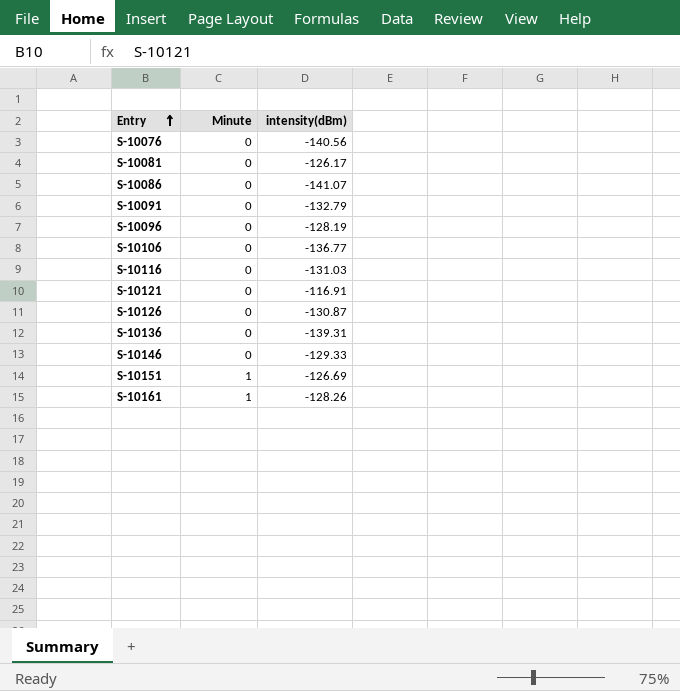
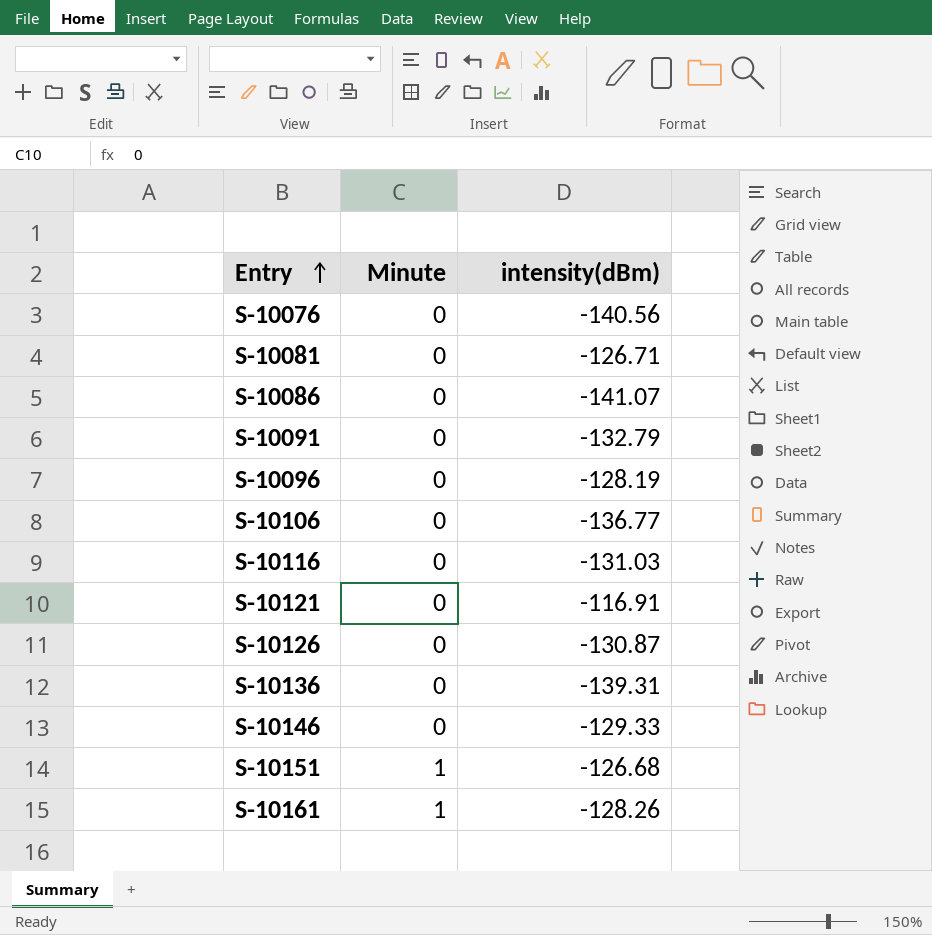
S-10081 | intensity(dBm): -126.17 -> -126.71
S-10151 | intensity(dBm): -126.69 -> -126.68

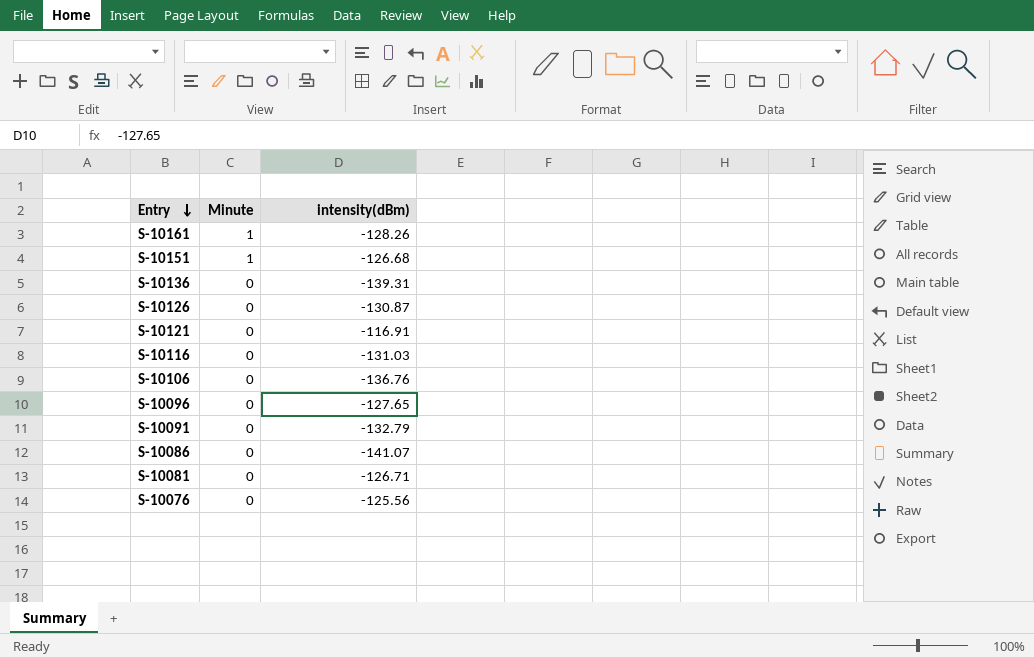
row order: Entry ascending -> Entry descending
row S-10146: 0 | -129.33 -> none
S-10106 | intensity(dBm): -136.77 -> -136.76
S-10096 | intensity(dBm): -128.19 -> -127.65
S-10076 | intensity(dBm): -140.56 -> -125.56

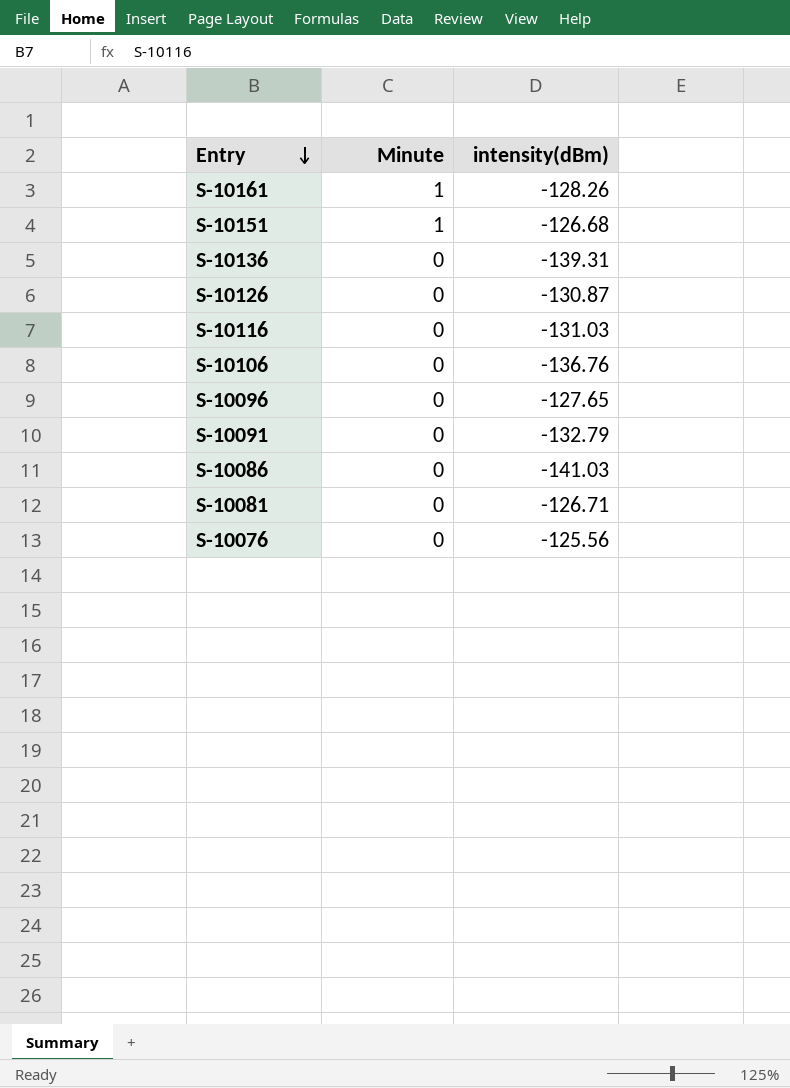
row S-10121: 0 | -116.91 -> none
S-10086 | intensity(dBm): -141.07 -> -141.03

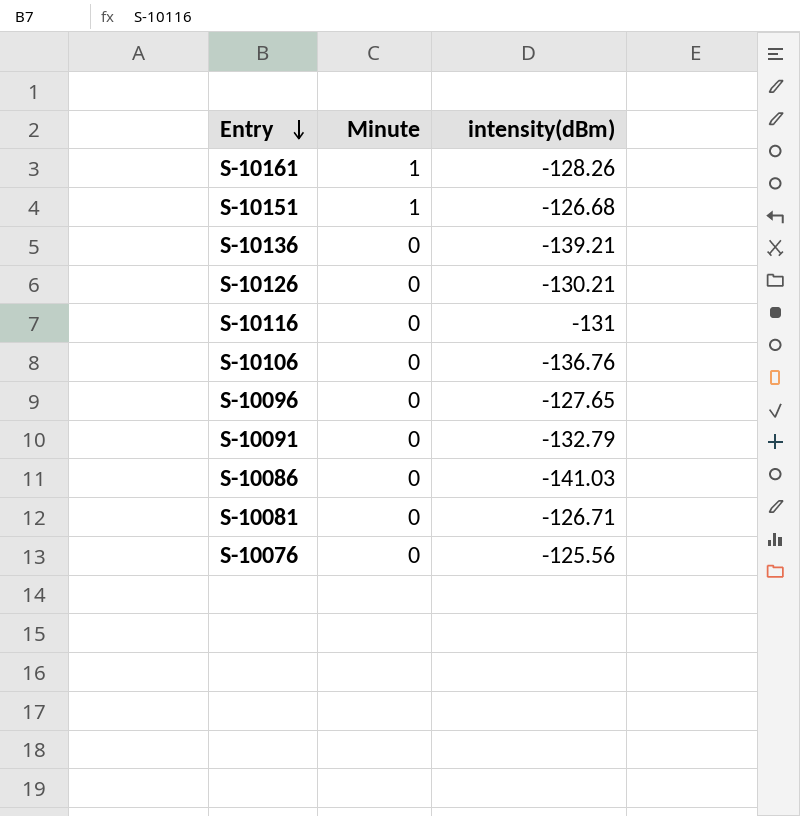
S-10136 | intensity(dBm): -139.31 -> -139.21
S-10126 | intensity(dBm): -130.87 -> -130.21
S-10116 | intensity(dBm): -131.03 -> -131

